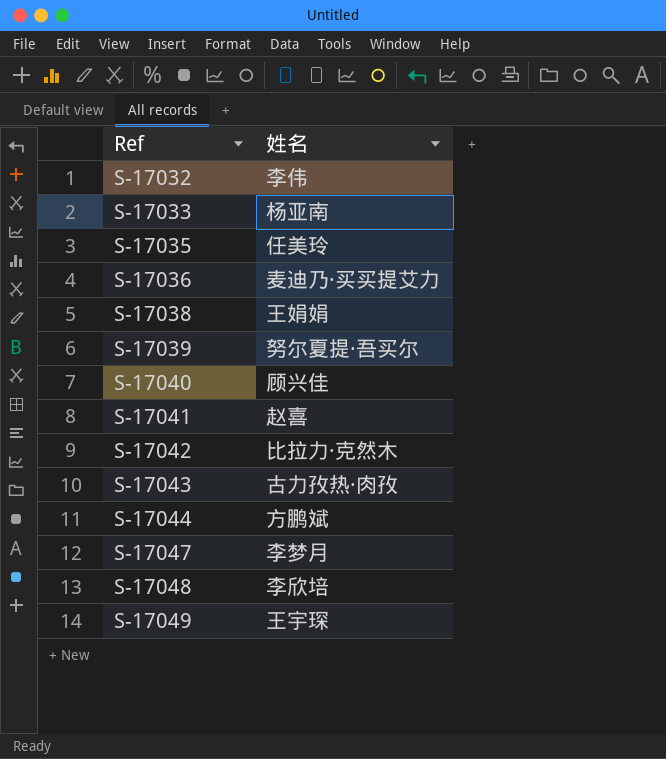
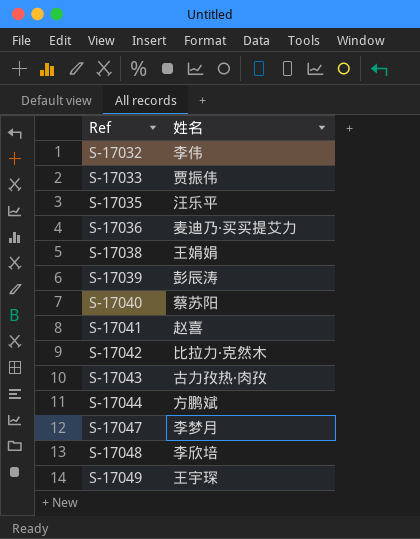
S-17033 | 姓名: 杨亚南 -> 贾振伟
S-17035 | 姓名: 任美玲 -> 汪乐平
S-17039 | 姓名: 努尔夏提·吾买尔 -> 彭辰涛
S-17040 | 姓名: 顾兴佳 -> 蔡苏阳

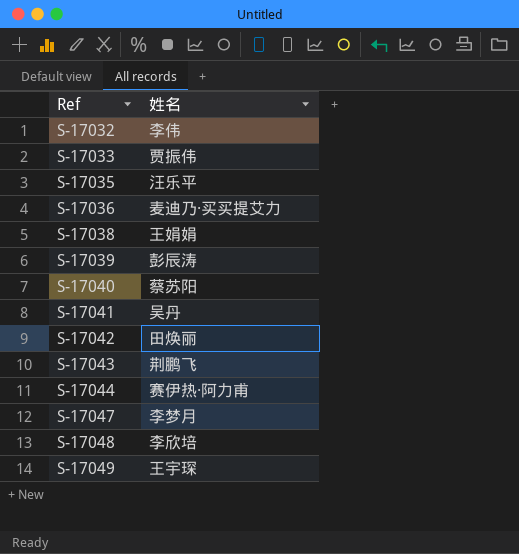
S-17041 | 姓名: 赵喜 -> 吴丹
S-17042 | 姓名: 比拉力·克然木 -> 田焕丽
S-17043 | 姓名: 古力孜热·肉孜 -> 荆鹏飞
S-17044 | 姓名: 方鹏斌 -> 赛伊热·阿力甫

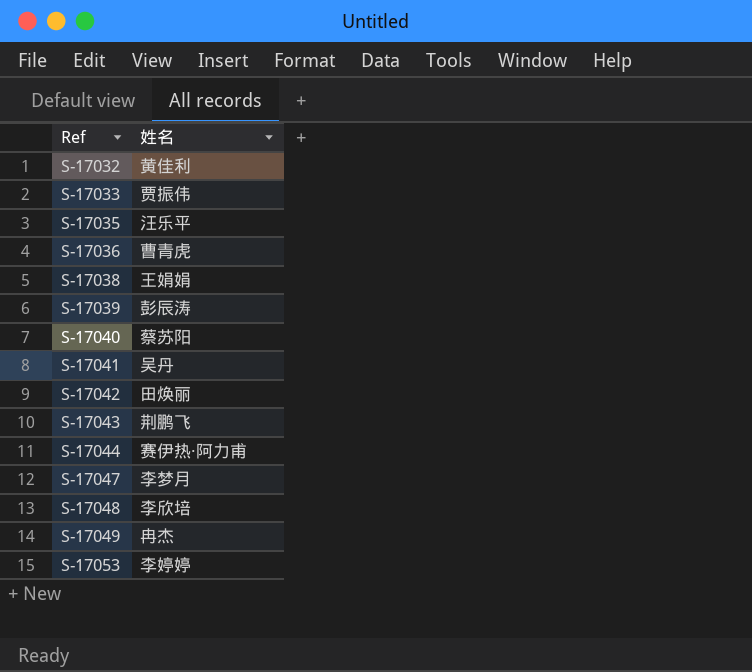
S-17032 | 姓名: 李伟 -> 黄佳利
S-17036 | 姓名: 麦迪乃·买买提艾力 -> 曹青虎
S-17049 | 姓名: 王宇琛 -> 冉杰
row S-17053: none -> 李婷婷

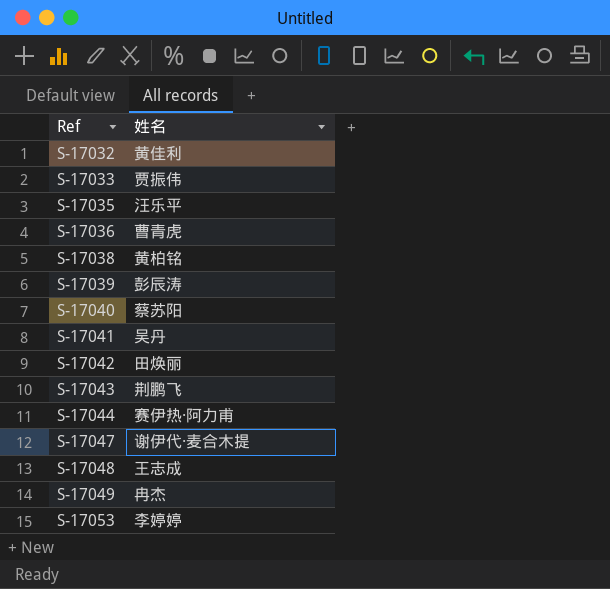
S-17038 | 姓名: 王娟娟 -> 黄柏铭
S-17047 | 姓名: 李梦月 -> 谢伊代·麦合木提
S-17048 | 姓名: 李欣培 -> 王志成

